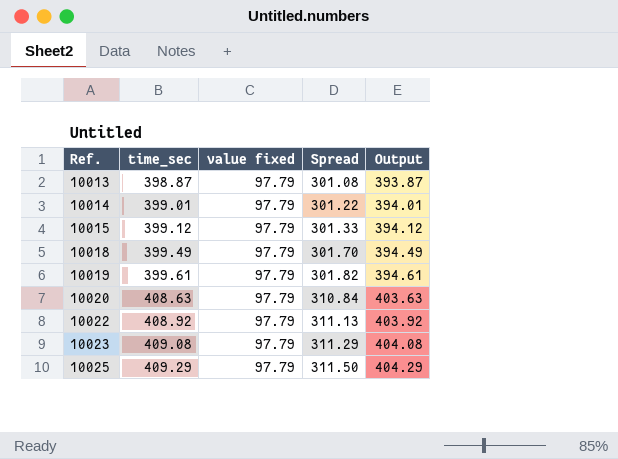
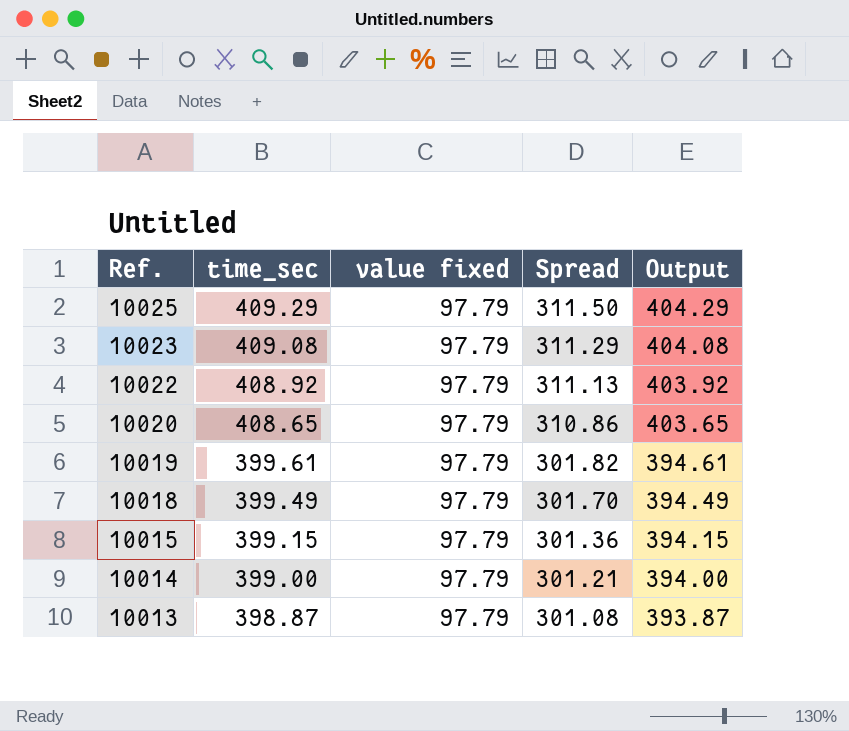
row order: Ref. ascending -> Ref. descending
10020 | time_sec: 408.63 -> 408.65
10020 | Spread: 310.84 -> 310.86
10020 | Output: 403.63 -> 403.65
10015 | time_sec: 399.12 -> 399.15
10015 | Spread: 301.33 -> 301.36
10015 | Output: 394.12 -> 394.15
10014 | time_sec: 399.01 -> 399.00
10014 | Spread: 301.22 -> 301.21
10014 | Output: 394.01 -> 394.00

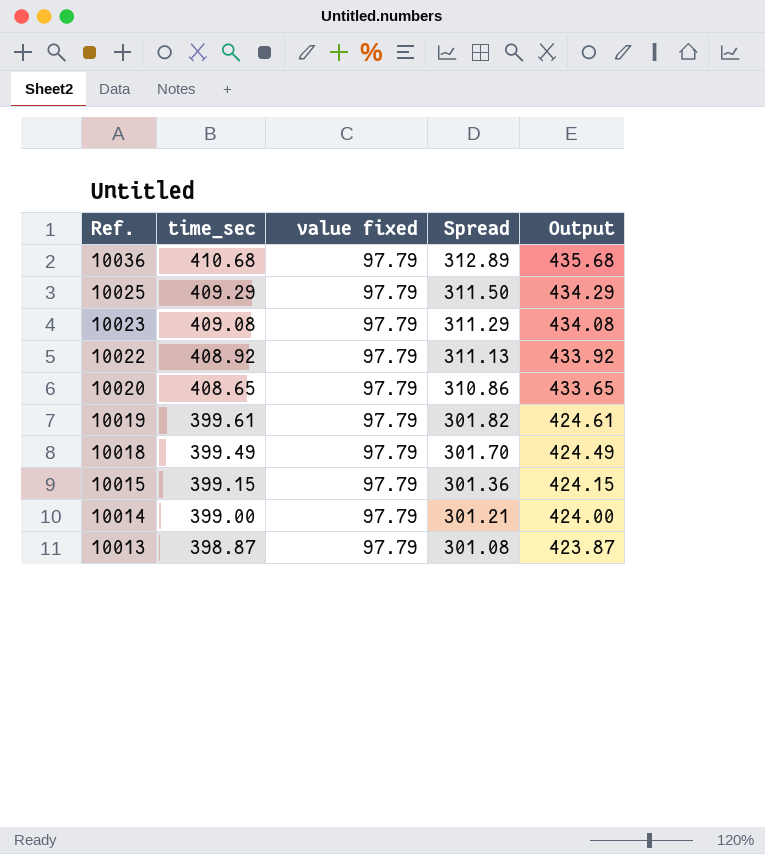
column Output | formula: [time_sec] - 5 -> [time_sec] + 25
row 10036: none -> 410.68 | 97.79 | 312.89 | 435.68

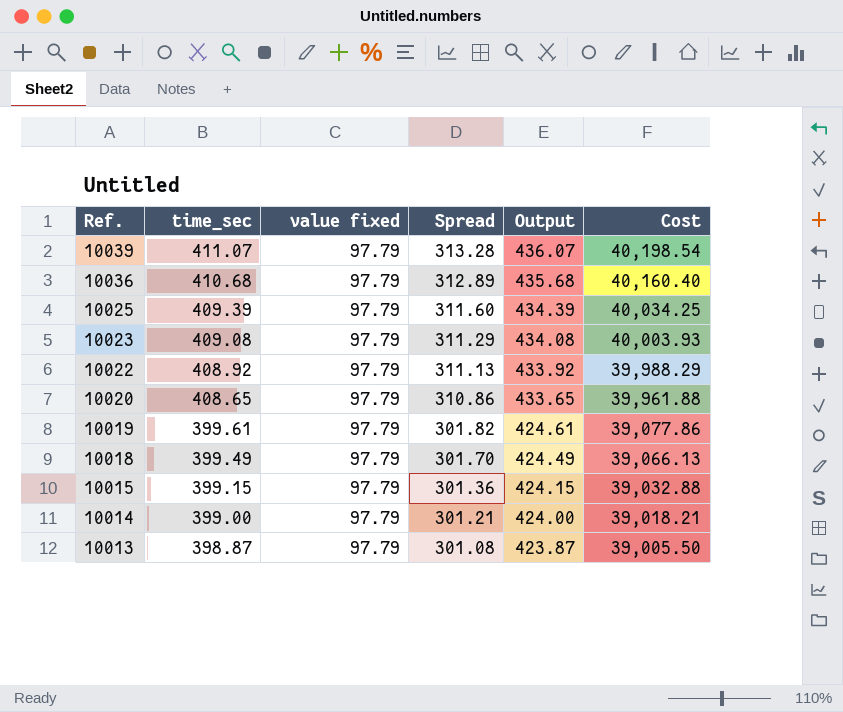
column Cost | formula: none -> [time_sec] * [value fixed]
row 10039: none -> 411.07 | 97.79 | 313.28 | 436.07 | 40,198.54
10025 | time_sec: 409.29 -> 409.39
10025 | Spread: 311.50 -> 311.60
10025 | Output: 434.29 -> 434.39

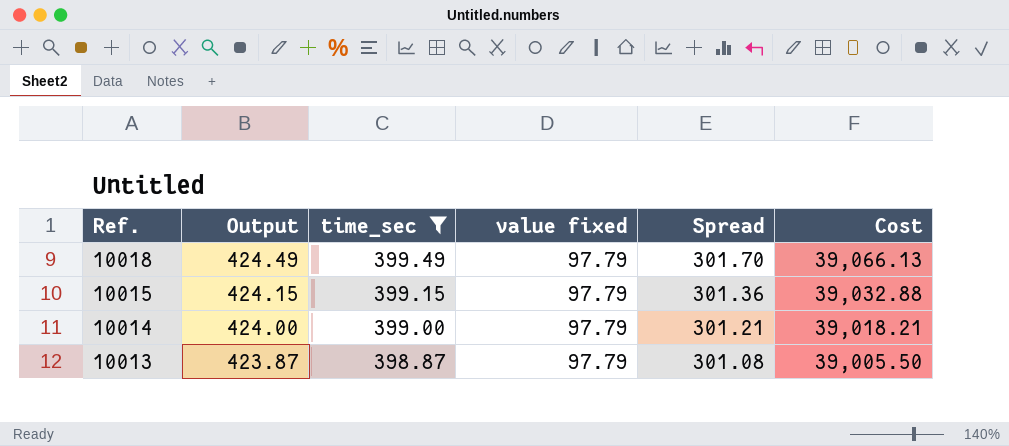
filter: none -> time_sec <= 399.49
column Output | position: 5 -> 2

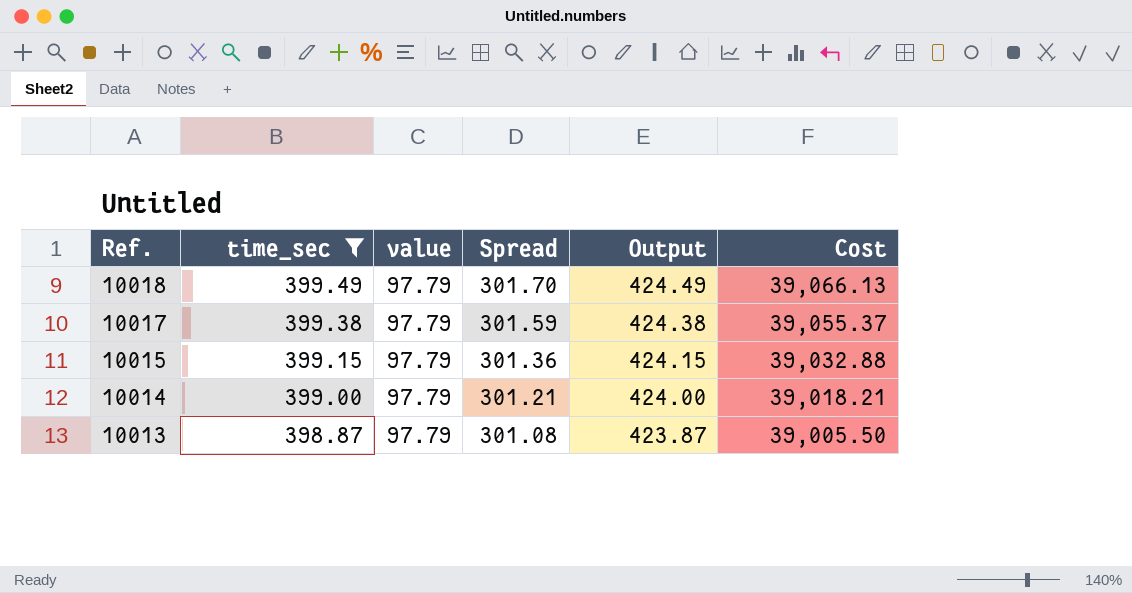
column name: value fixed -> value
column Output | position: 2 -> 5
row 10017: none -> 399.38 | 97.79 | 301.59 | 424.38 | 39,055.37

